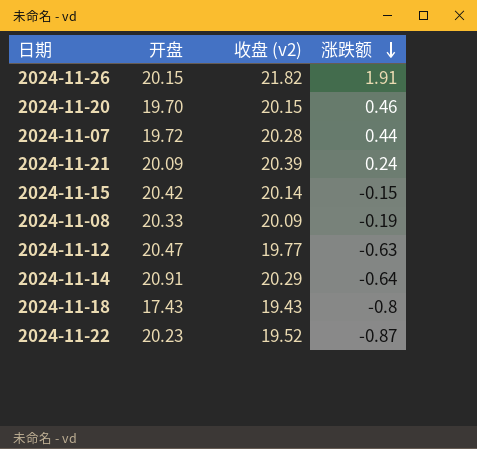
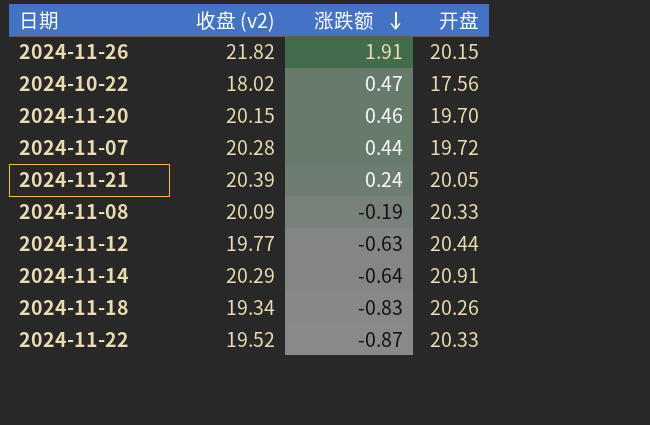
column 开盘 | position: 2 -> 4
row 2024-11-15: 20.42 | 20.14 | -0.15 -> none
row 2024-10-22: none -> 18.02 | 0.47 | 17.56
2024-11-21 | 开盘: 20.09 -> 20.05
2024-11-12 | 开盘: 20.47 -> 20.44
2024-11-18 | 收盘 (v2): 19.43 -> 19.34
2024-11-18 | 涨跌额: -0.8 -> -0.83
2024-11-18 | 开盘: 17.43 -> 20.26
2024-11-22 | 开盘: 20.23 -> 20.33

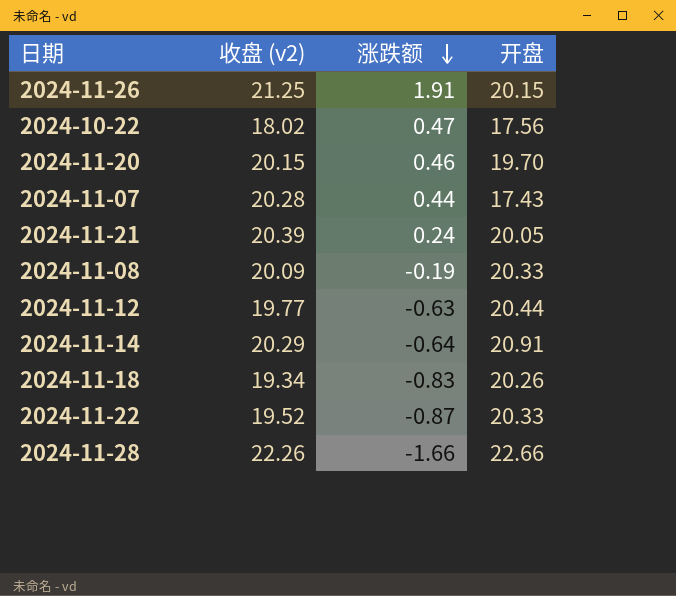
2024-11-26 | 收盘 (v2): 21.82 -> 21.25
2024-11-07 | 开盘: 19.72 -> 17.43
row 2024-11-28: none -> 22.26 | -1.66 | 22.66

